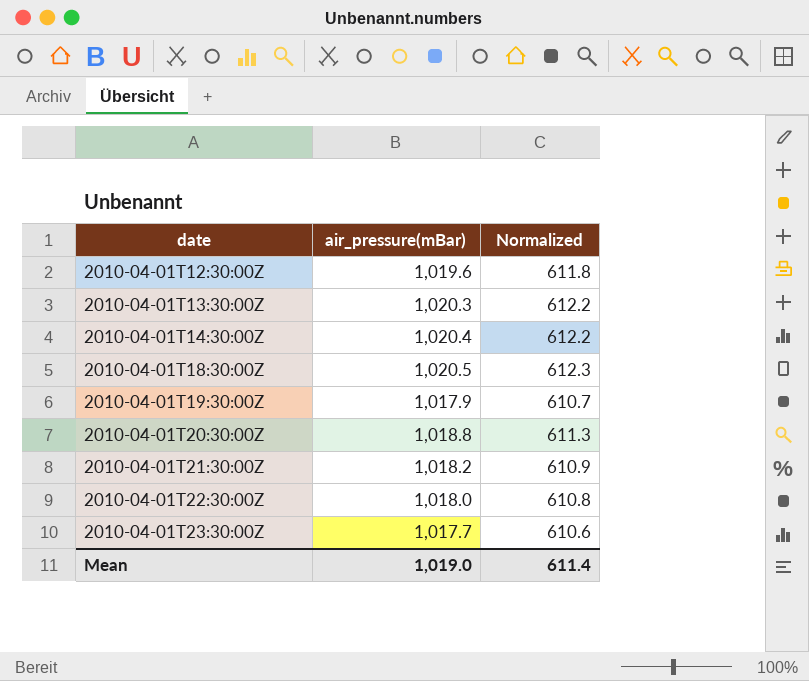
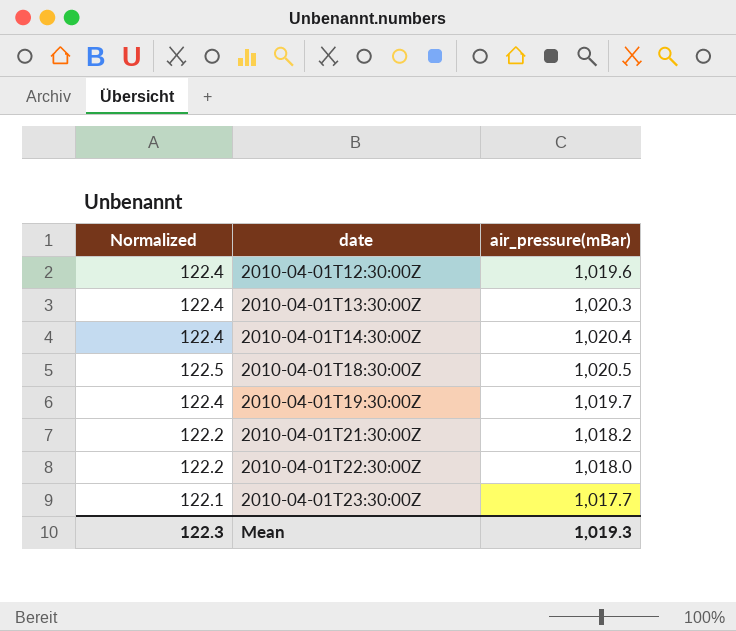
column Normalized | formula: [air_pressure(mBar)] * 0.6 -> [air_pressure(mBar)] * 0.12
column Normalized | position: 3 -> 1
row 2010-04-01T20:30:00Z: 1,018.8 | 611.3 -> none
2010-04-01T19:30:00Z | air_pressure(mBar): 1,017.9 -> 1,019.7
Mean | Normalized: 611.4 -> 122.3
Mean | air_pressure(mBar): 1,019.0 -> 1,019.3

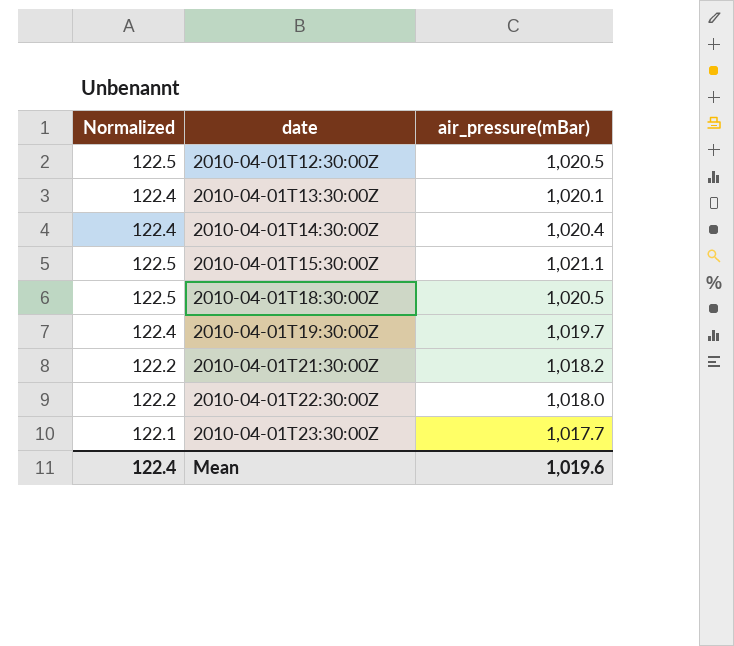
2010-04-01T12:30:00Z | Normalized: 122.4 -> 122.5
2010-04-01T12:30:00Z | air_pressure(mBar): 1,019.6 -> 1,020.5
2010-04-01T13:30:00Z | air_pressure(mBar): 1,020.3 -> 1,020.1
row 2010-04-01T15:30:00Z: none -> 122.5 | 1,021.1
Mean | Normalized: 122.3 -> 122.4
Mean | air_pressure(mBar): 1,019.3 -> 1,019.6

